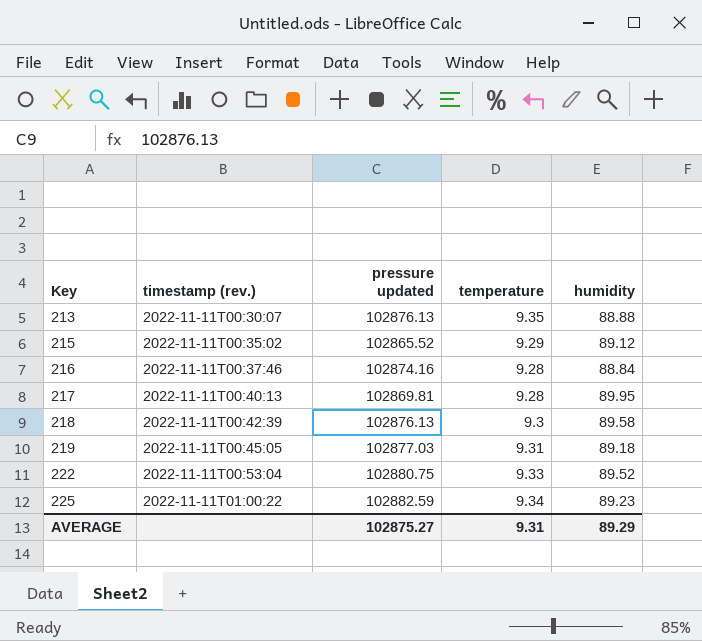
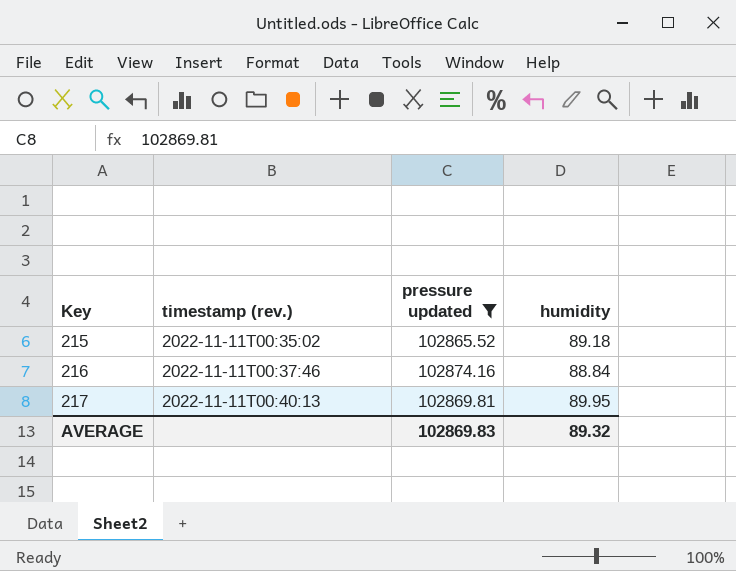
filter: none -> pressure updated <= 102874.16
column temperature | position: 4 -> none
215 | humidity: 89.12 -> 89.18
AVERAGE | pressure updated: 102875.27 -> 102869.83
AVERAGE | humidity: 89.29 -> 89.32

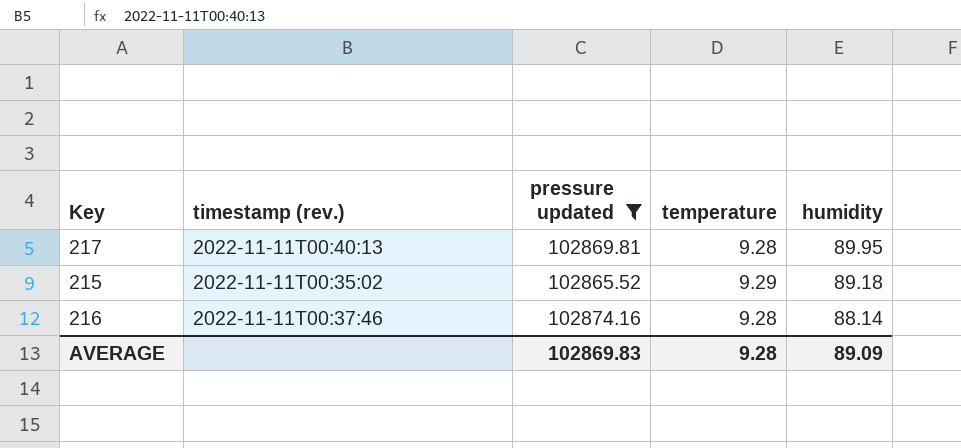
row order: Key ascending -> humidity descending
column temperature | position: none -> 4
216 | humidity: 88.84 -> 88.14
AVERAGE | humidity: 89.32 -> 89.09

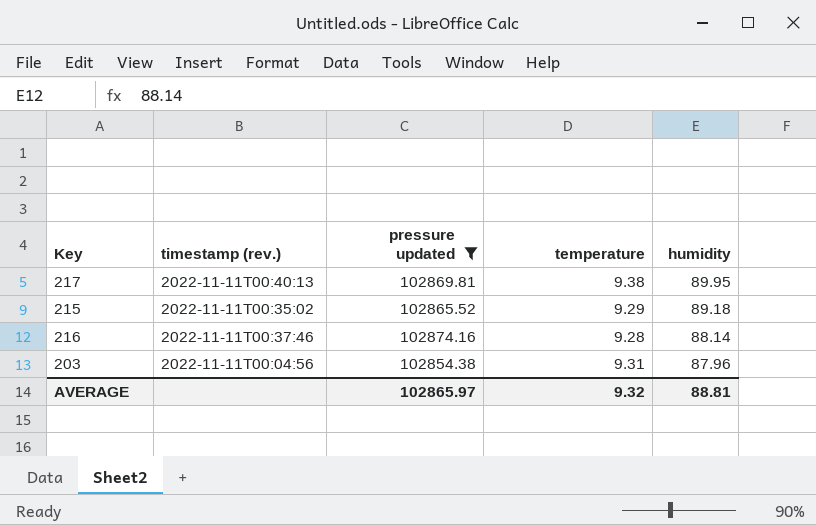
217 | temperature: 9.28 -> 9.38
row 203: none -> 2022-11-11T00:04:56 | 102854.38 | 9.31 | 87.96
AVERAGE | pressure updated: 102869.83 -> 102865.97
AVERAGE | temperature: 9.28 -> 9.32
AVERAGE | humidity: 89.09 -> 88.81

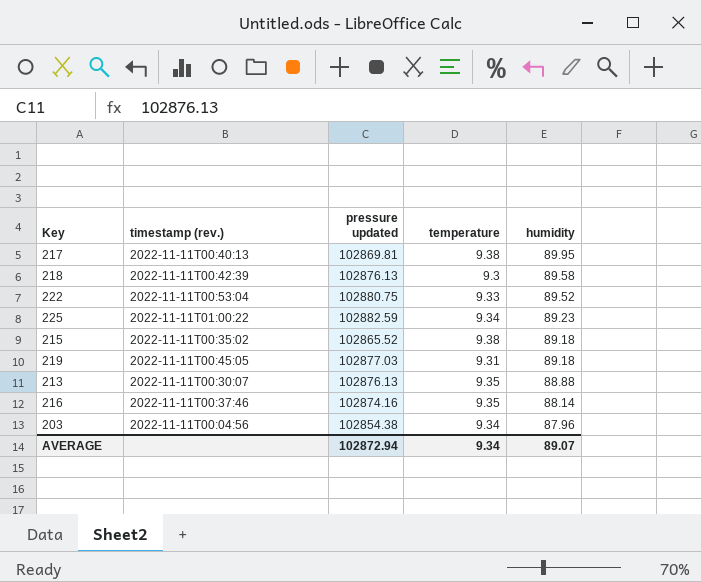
filter: pressure updated <= 102874.16 -> none
215 | temperature: 9.29 -> 9.38
216 | temperature: 9.28 -> 9.35
203 | temperature: 9.31 -> 9.34
AVERAGE | pressure updated: 102865.97 -> 102872.94
AVERAGE | temperature: 9.32 -> 9.34
AVERAGE | humidity: 88.81 -> 89.07

